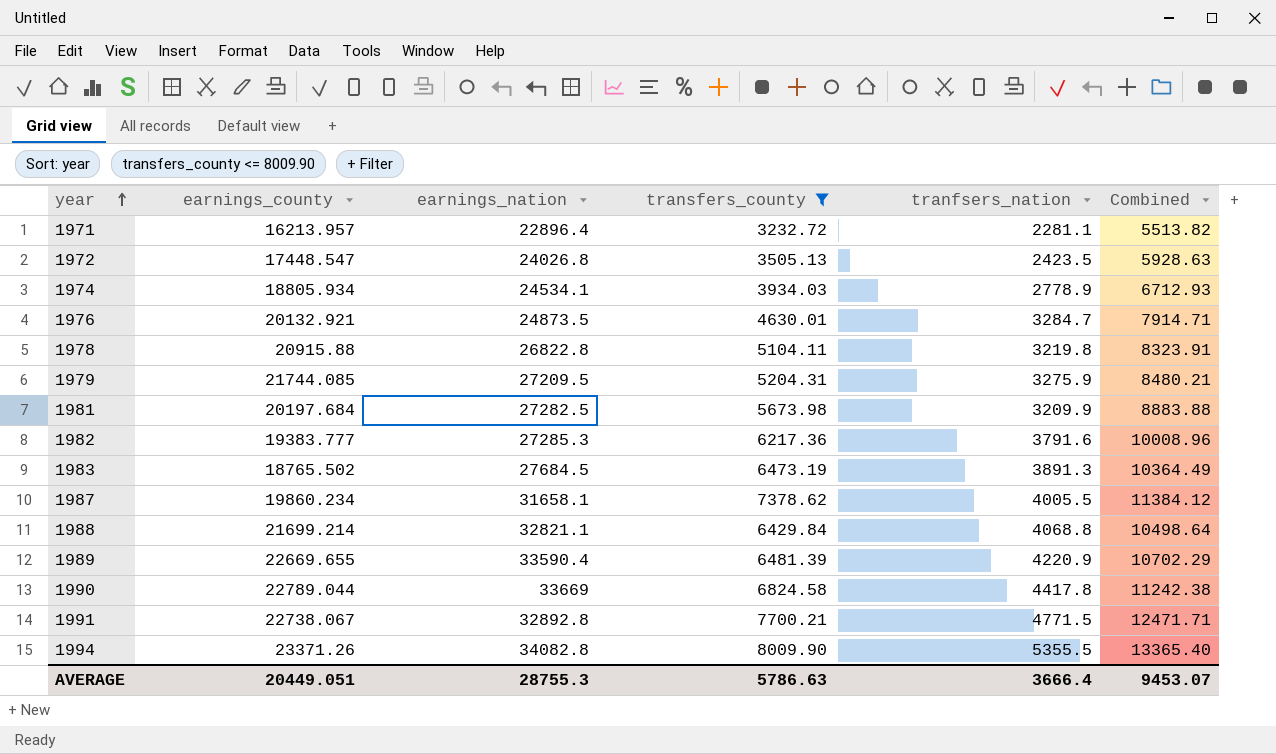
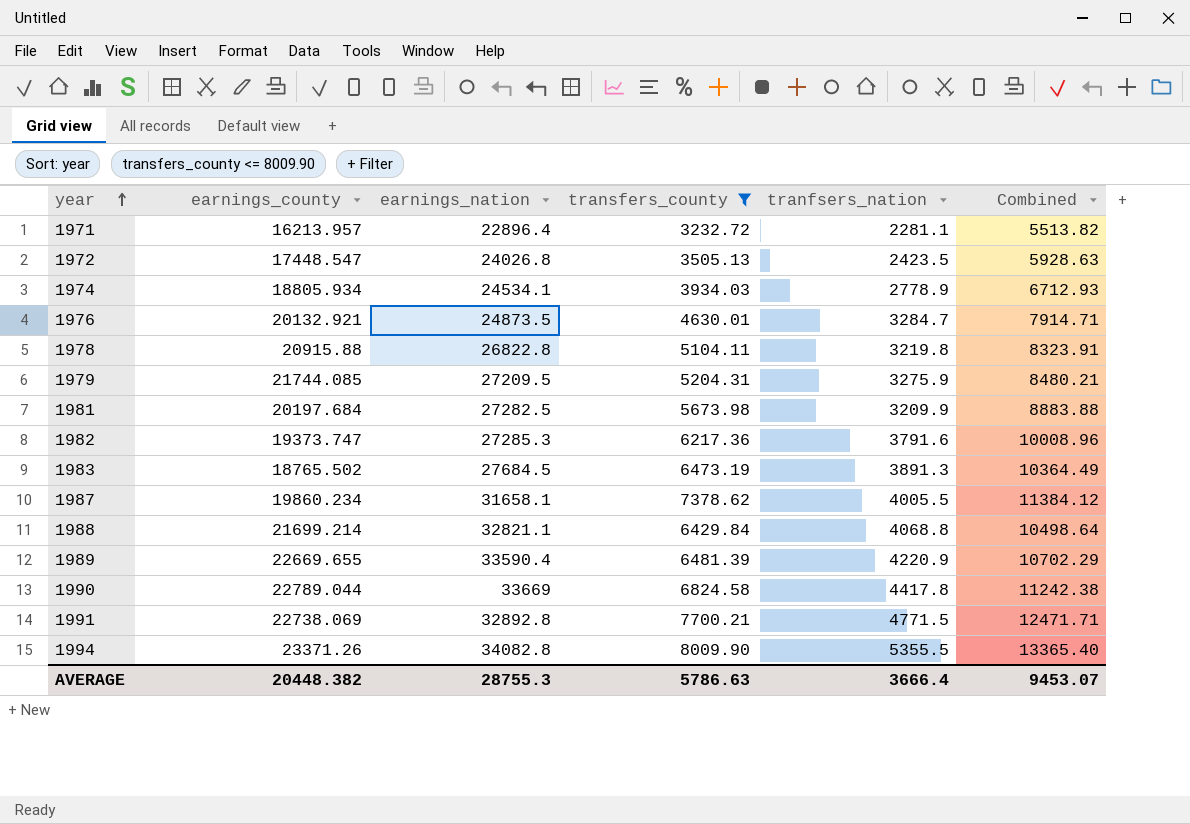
1982 | earnings_county: 19383.777 -> 19373.747
1991 | earnings_county: 22738.067 -> 22738.069
AVERAGE | earnings_county: 20449.051 -> 20448.382

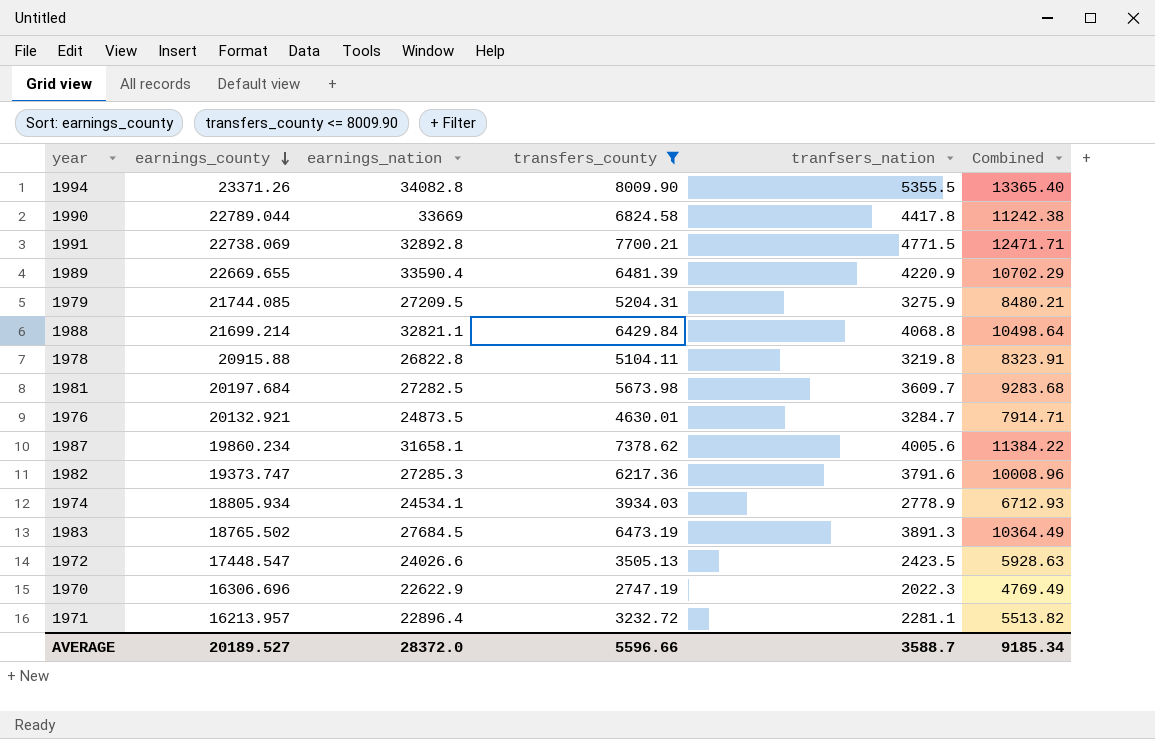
row order: year ascending -> earnings_county descending
1981 | tranfsers_nation: 3209.9 -> 3609.7
1981 | Combined: 8883.88 -> 9283.68
1987 | tranfsers_nation: 4005.5 -> 4005.6
1987 | Combined: 11384.12 -> 11384.22
1972 | earnings_nation: 24026.8 -> 24026.6
row 1970: none -> 16306.696 | 22622.9 | 2747.19 | 2022.3 | 4769.49
AVERAGE | earnings_county: 20448.382 -> 20189.527
AVERAGE | earnings_nation: 28755.3 -> 28372.0
AVERAGE | transfers_county: 5786.63 -> 5596.66
AVERAGE | tranfsers_nation: 3666.4 -> 3588.7
AVERAGE | Combined: 9453.07 -> 9185.34

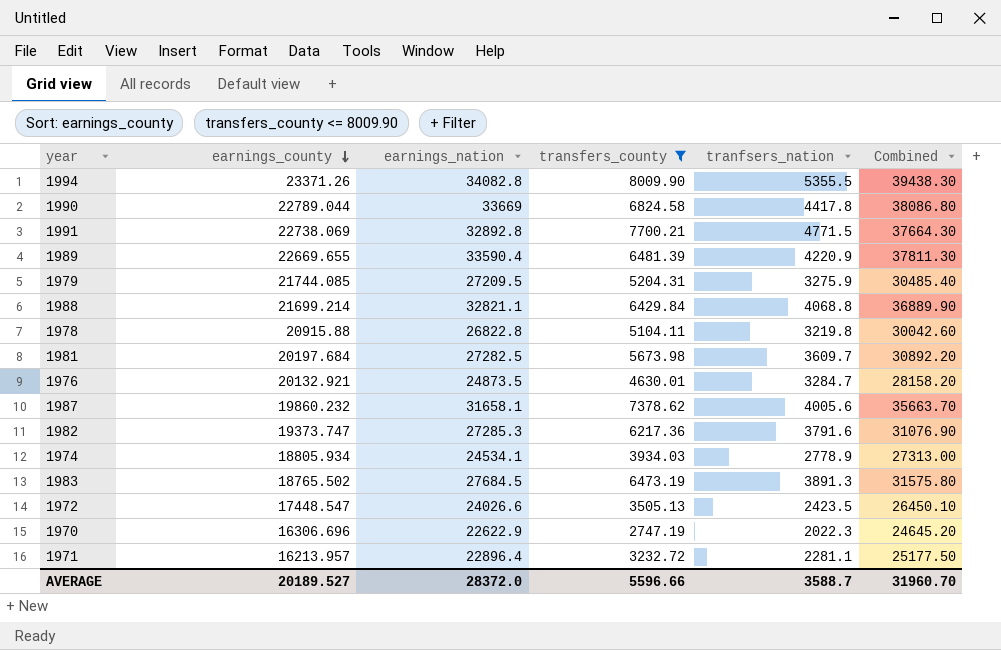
column Combined | formula: [transfers_county] + [tranfsers_nation] -> [earnings_nation] + [tranfsers_nation]
1987 | earnings_county: 19860.234 -> 19860.232
AVERAGE | Combined: 9185.34 -> 31960.70

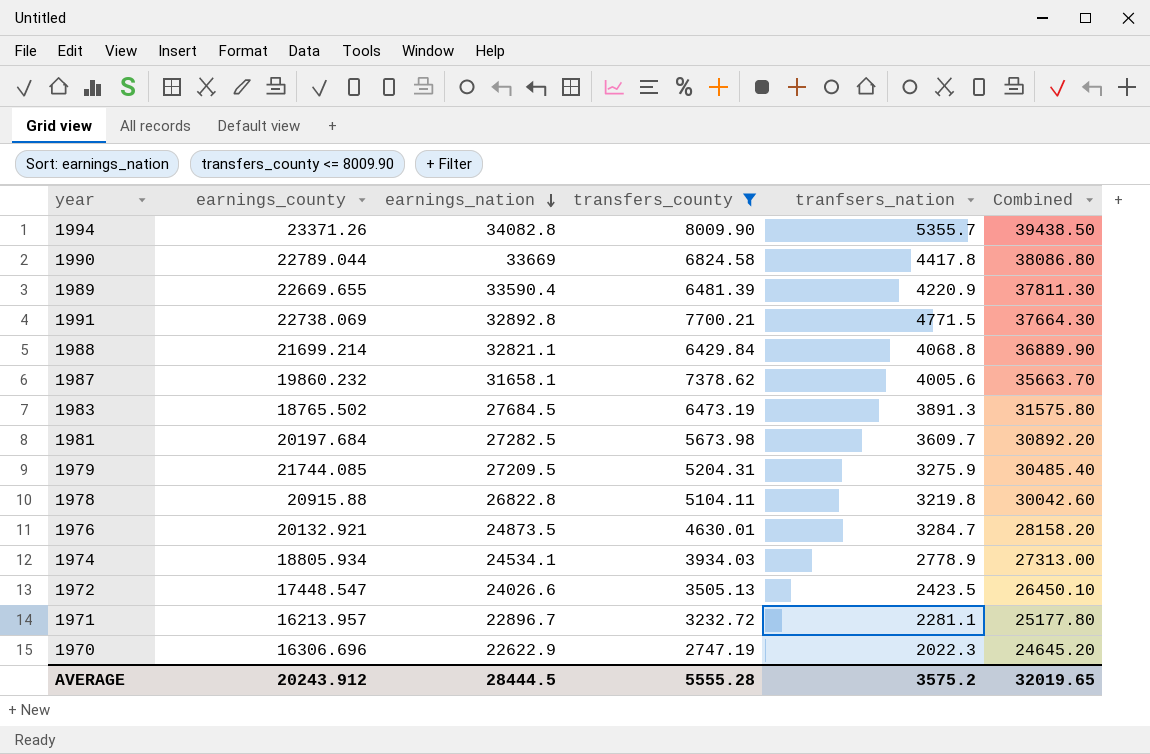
row order: earnings_county descending -> earnings_nation descending
row 1982: 19373.747 | 27285.3 | 6217.36 | 3791.6 | 31076.90 -> none
1994 | tranfsers_nation: 5355.5 -> 5355.7
1994 | Combined: 39438.30 -> 39438.50
1971 | earnings_nation: 22896.4 -> 22896.7
1971 | Combined: 25177.50 -> 25177.80
AVERAGE | earnings_county: 20189.527 -> 20243.912
AVERAGE | earnings_nation: 28372.0 -> 28444.5
AVERAGE | transfers_county: 5596.66 -> 5555.28
AVERAGE | tranfsers_nation: 3588.7 -> 3575.2
AVERAGE | Combined: 31960.70 -> 32019.65

